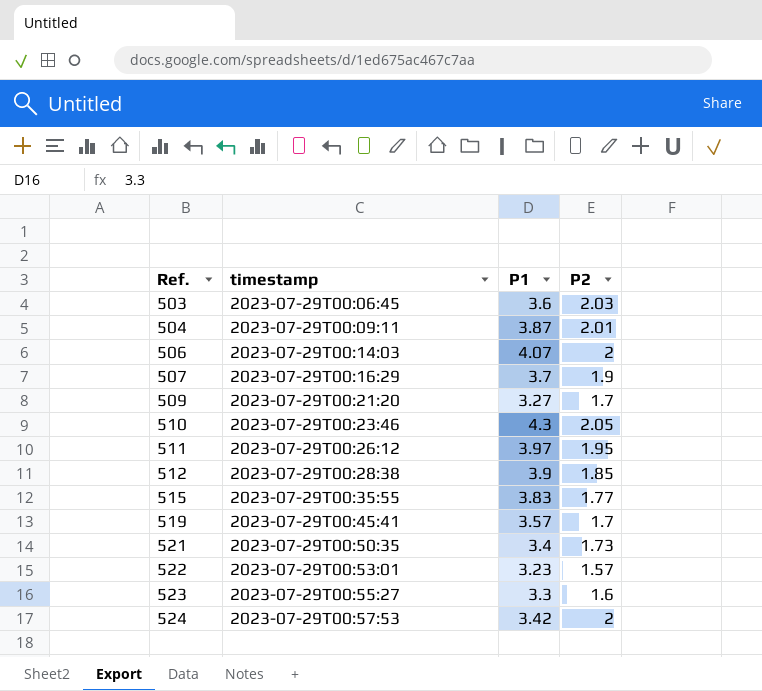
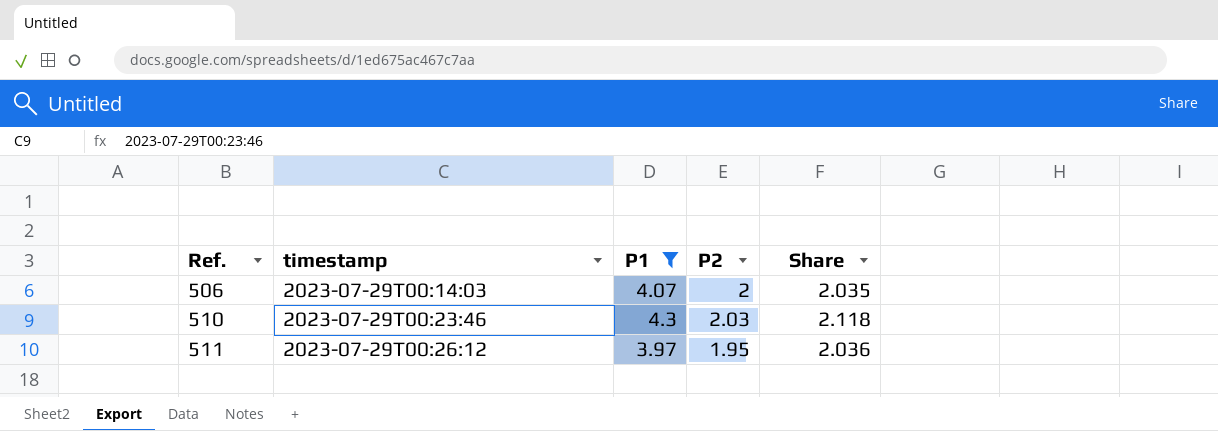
filter: none -> P1 >= 3.97
column Share | formula: none -> [P1] / [P2]
510 | P2: 2.05 -> 2.03

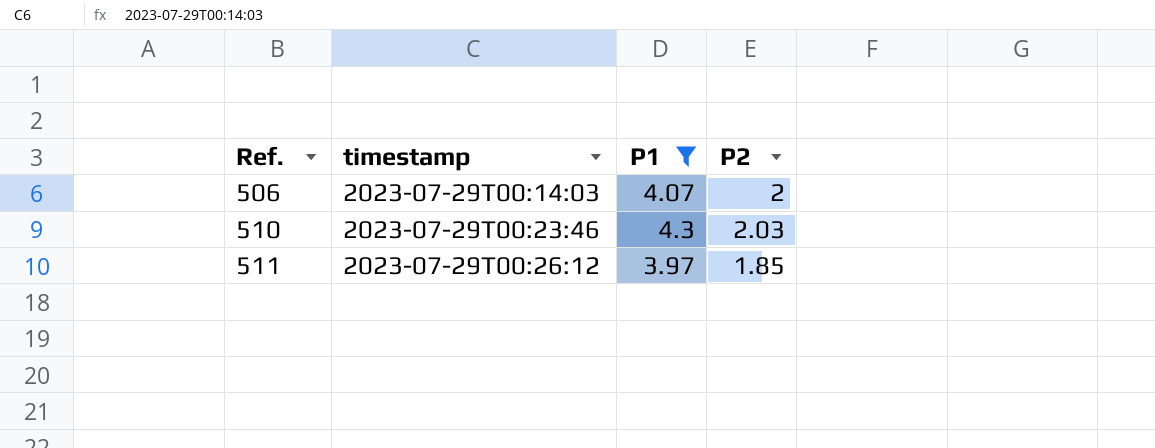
column Share | formula: [P1] / [P2] -> none
511 | P2: 1.95 -> 1.85

